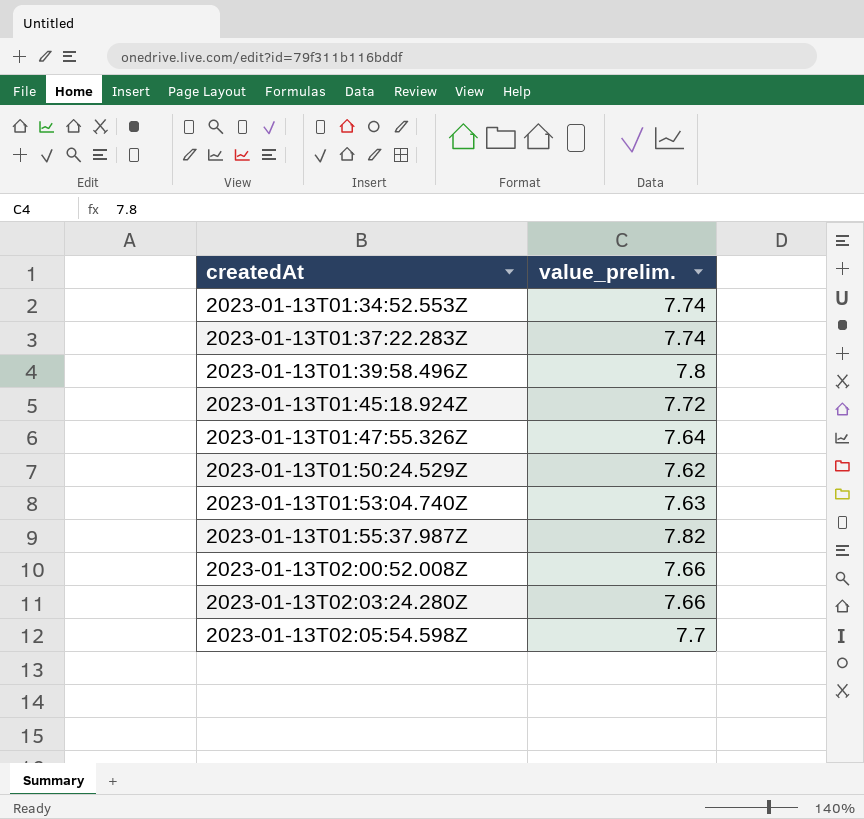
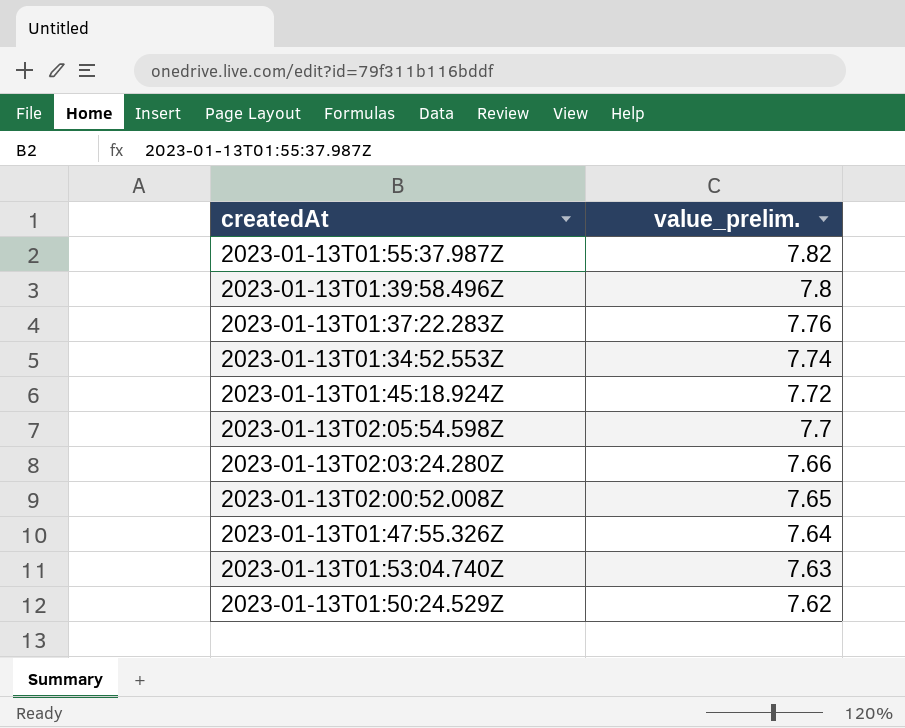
row order: createdAt ascending -> value_prelim. descending
2023-01-13T01:37:22.283Z | value_prelim.: 7.74 -> 7.76
2023-01-13T02:00:52.008Z | value_prelim.: 7.66 -> 7.65

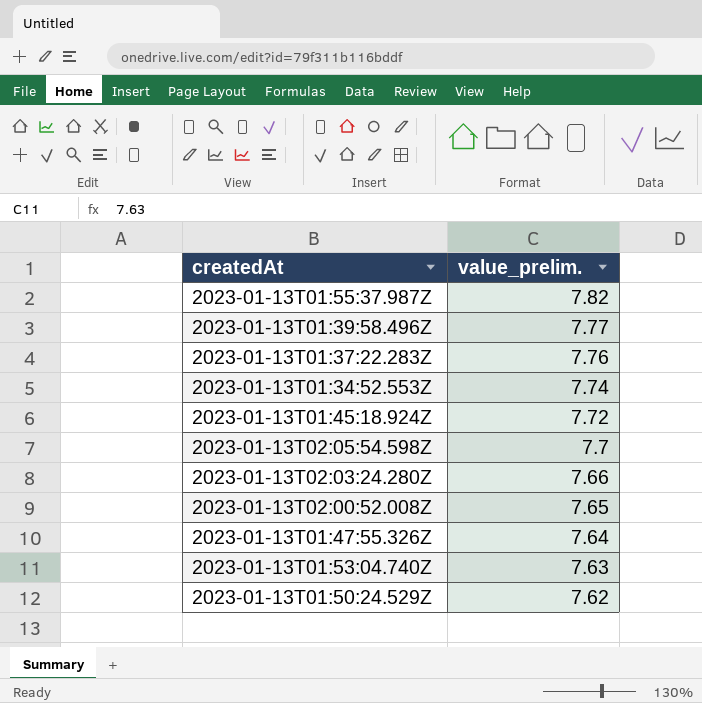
2023-01-13T01:39:58.496Z | value_prelim.: 7.8 -> 7.77

